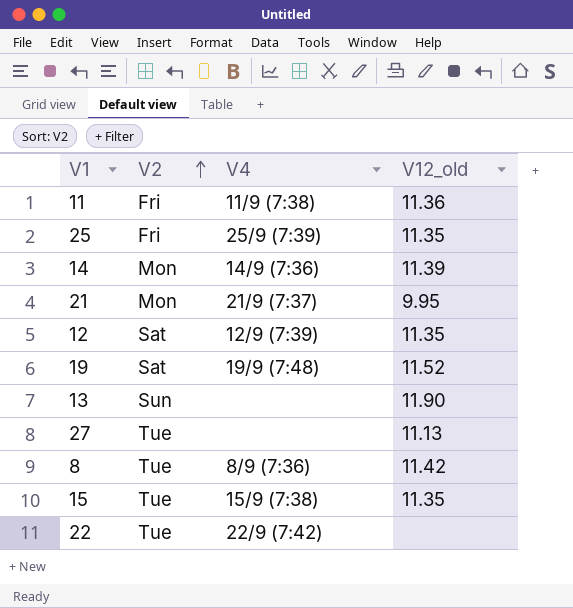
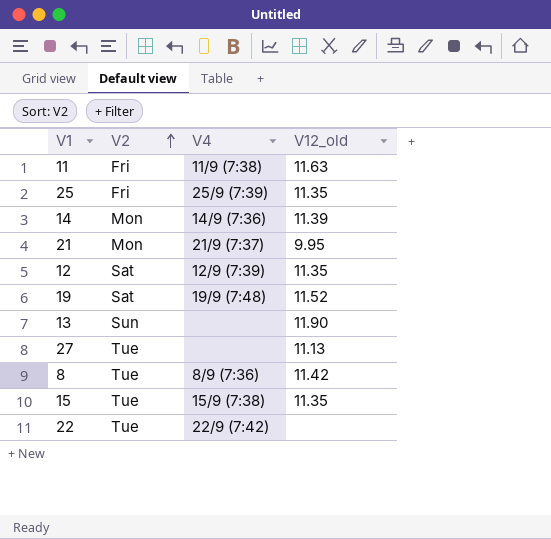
11 | V12_old: 11.36 -> 11.63

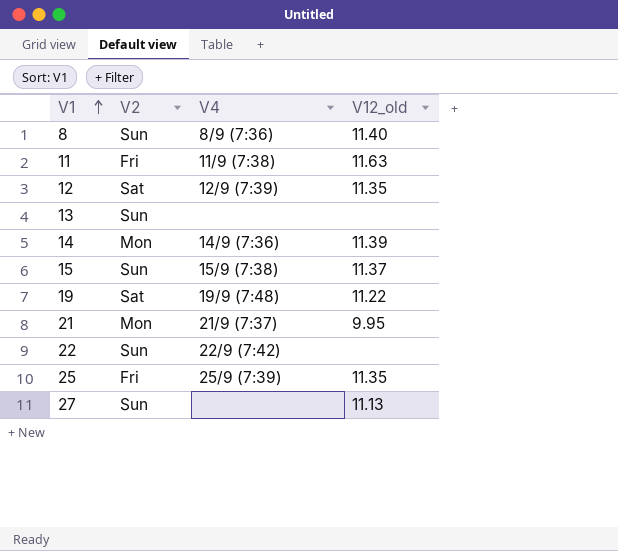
row order: V2 ascending -> V1 ascending
8 | V2: Tue -> Sun
8 | V12_old: 11.42 -> 11.40
13 | V12_old: 11.90 -> none
15 | V2: Tue -> Sun
15 | V12_old: 11.35 -> 11.37
19 | V12_old: 11.52 -> 11.22
22 | V2: Tue -> Sun
27 | V2: Tue -> Sun

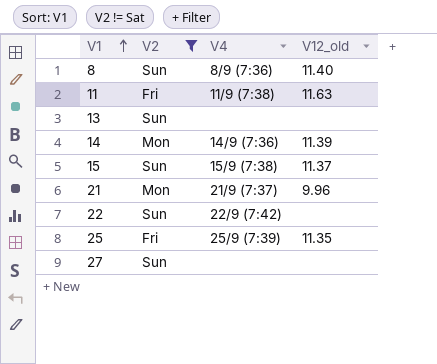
filter: none -> V2 != Sat
21 | V12_old: 9.95 -> 9.96
27 | V12_old: 11.13 -> none

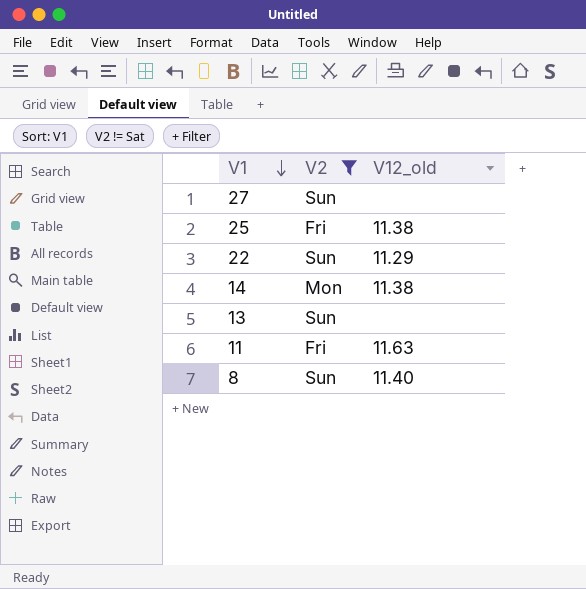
row order: V1 ascending -> V1 descending
column V4 | position: 3 -> none
row 15: Sun | 15/9 (7:38) | 11.37 -> none
row 21: Mon | 21/9 (7:37) | 9.96 -> none
25 | V12_old: 11.35 -> 11.38
22 | V12_old: none -> 11.29
14 | V12_old: 11.39 -> 11.38

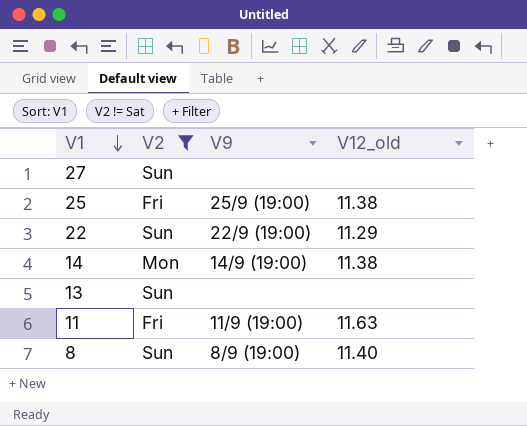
column V9 | position: none -> 3

